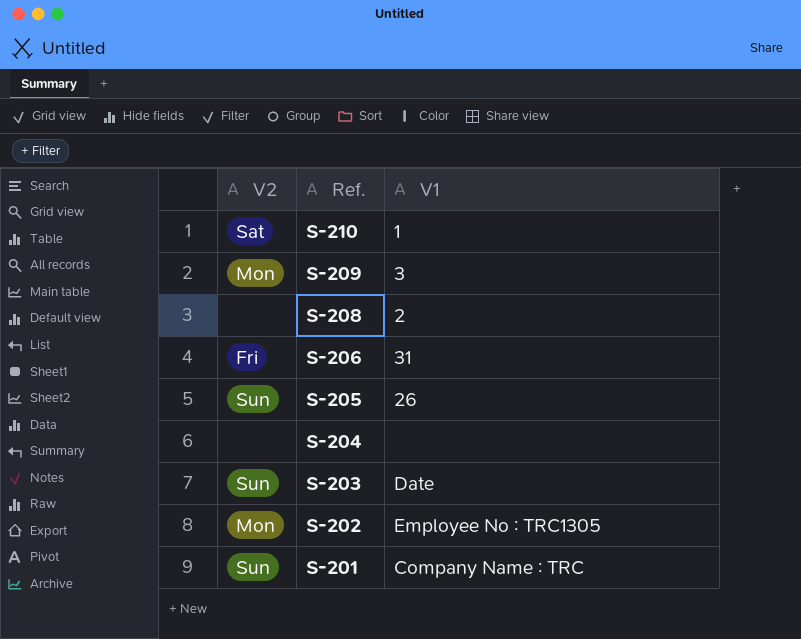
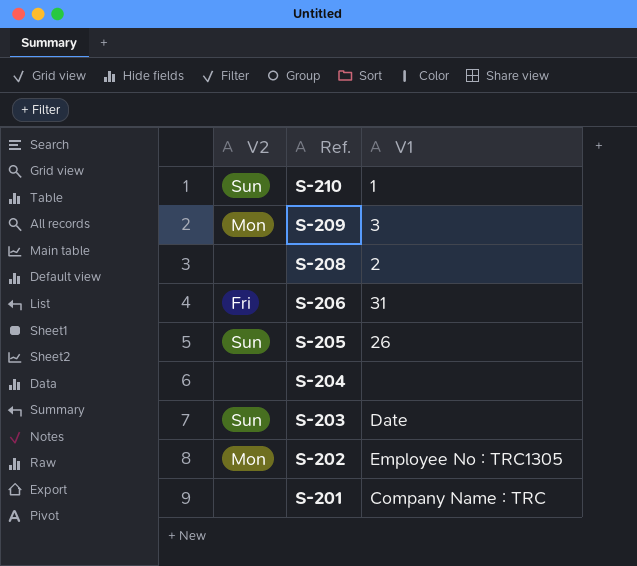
S-210 | V2: Sat -> Sun
S-201 | V2: Sun -> none

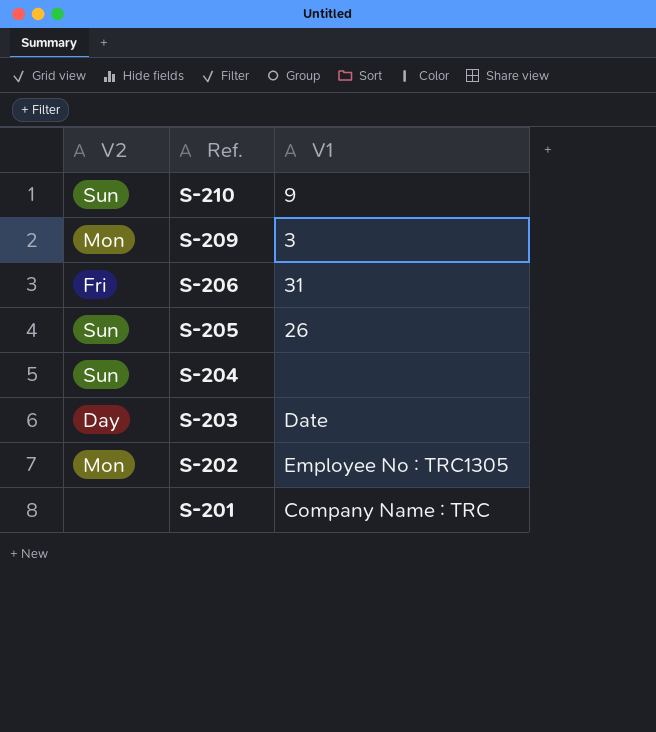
row S-208: none | 2 -> none
S-210 | V1: 1 -> 9
S-204 | V2: none -> Sun
S-203 | V2: Sun -> Day

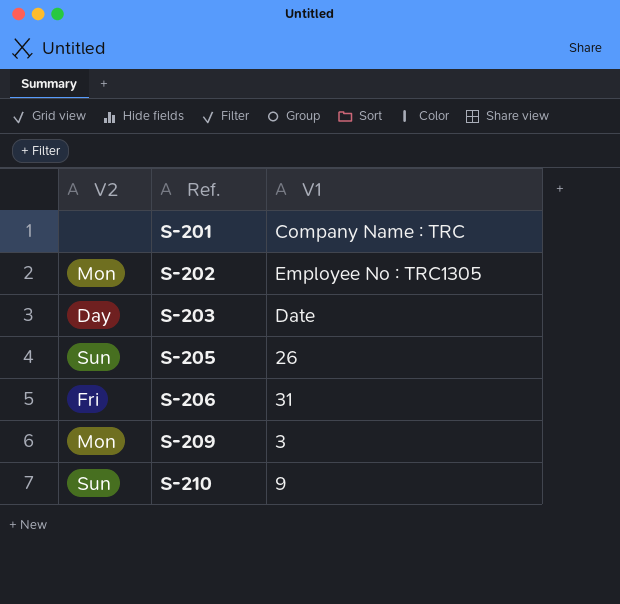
row order: Ref. descending -> Ref. ascending
row S-204: Sun | none -> none

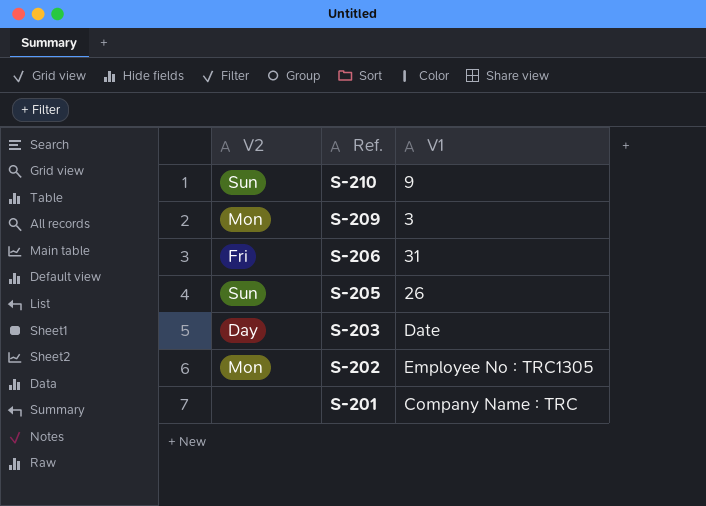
row order: Ref. ascending -> Ref. descending

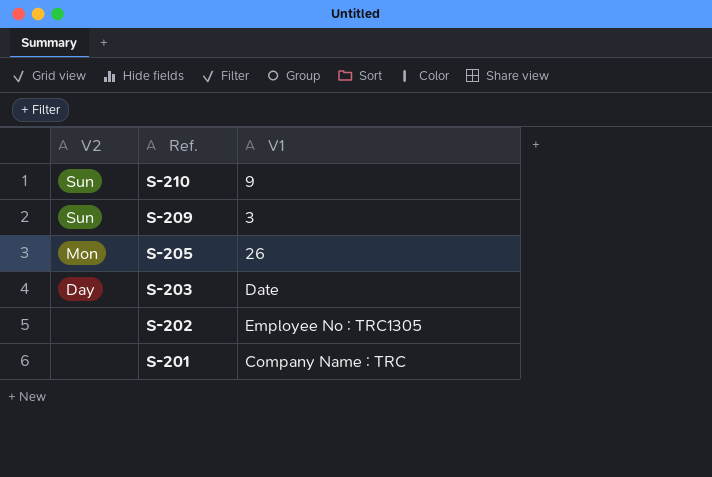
row S-206: Fri | 31 -> none
S-209 | V2: Mon -> Sun
S-205 | V2: Sun -> Mon
S-202 | V2: Mon -> none

